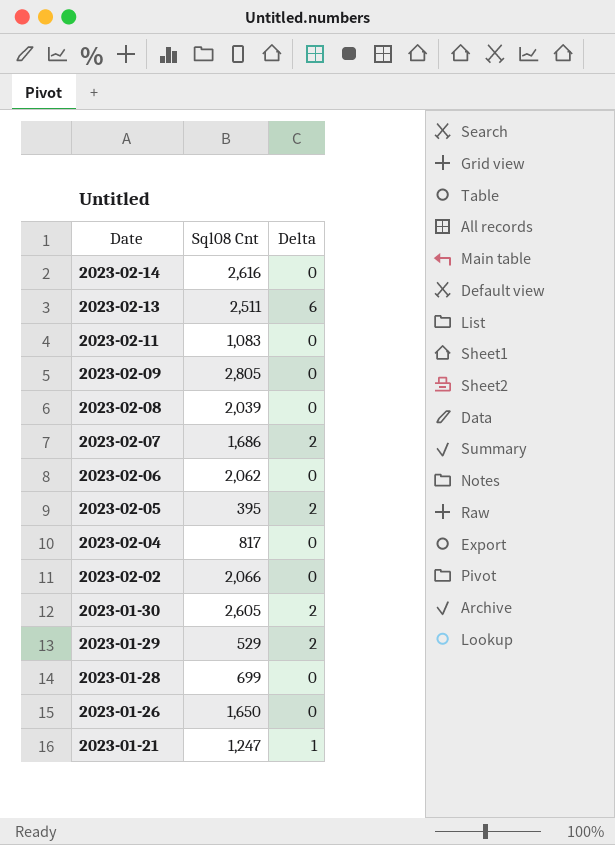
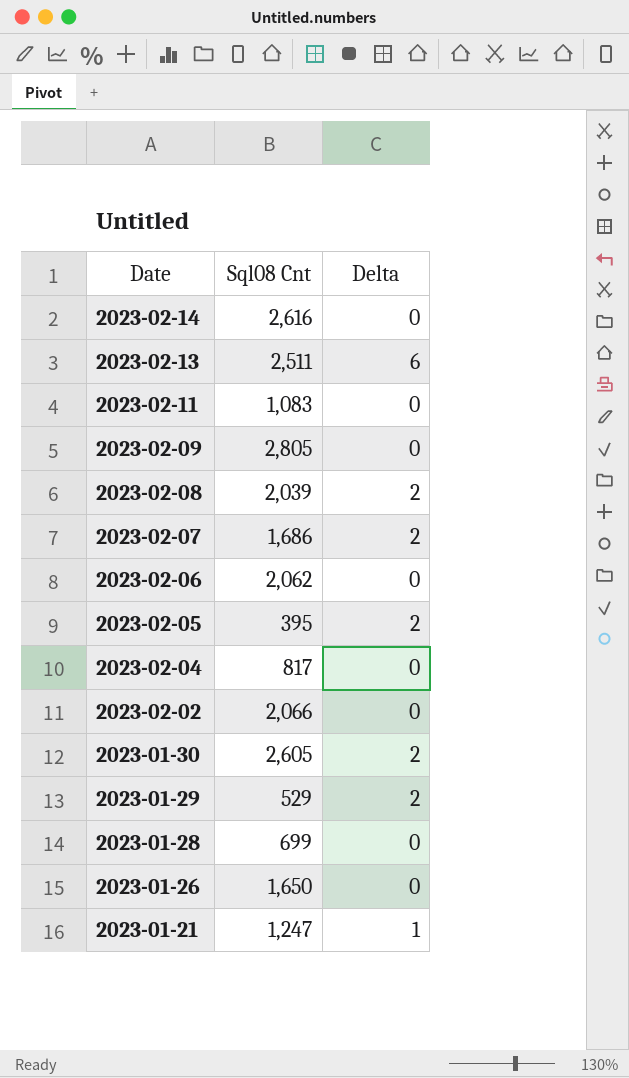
2023-02-08 | Delta: 0 -> 2

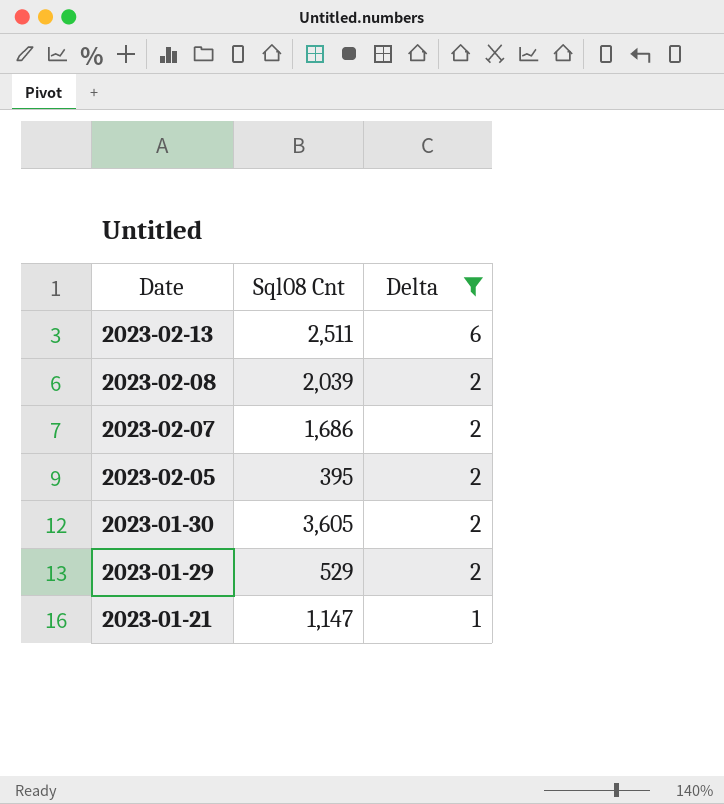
filter: none -> Delta != 0
2023-01-30 | Sql08 Cnt: 2,605 -> 3,605
2023-01-21 | Sql08 Cnt: 1,247 -> 1,147

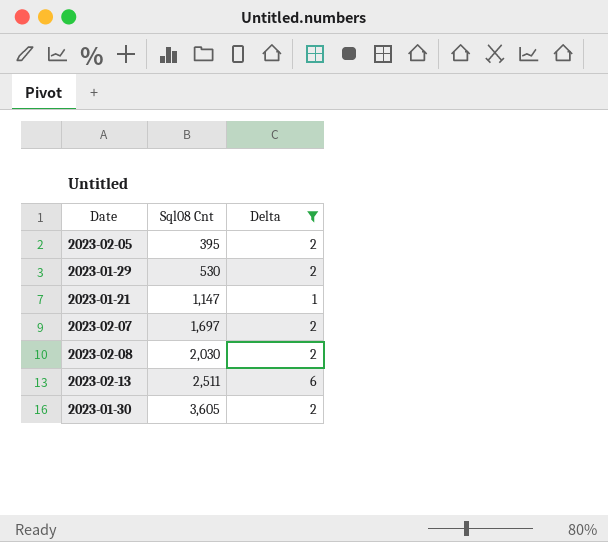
row order: Date descending -> Sql08 Cnt ascending
2023-01-29 | Sql08 Cnt: 529 -> 530
2023-02-07 | Sql08 Cnt: 1,686 -> 1,697
2023-02-08 | Sql08 Cnt: 2,039 -> 2,030

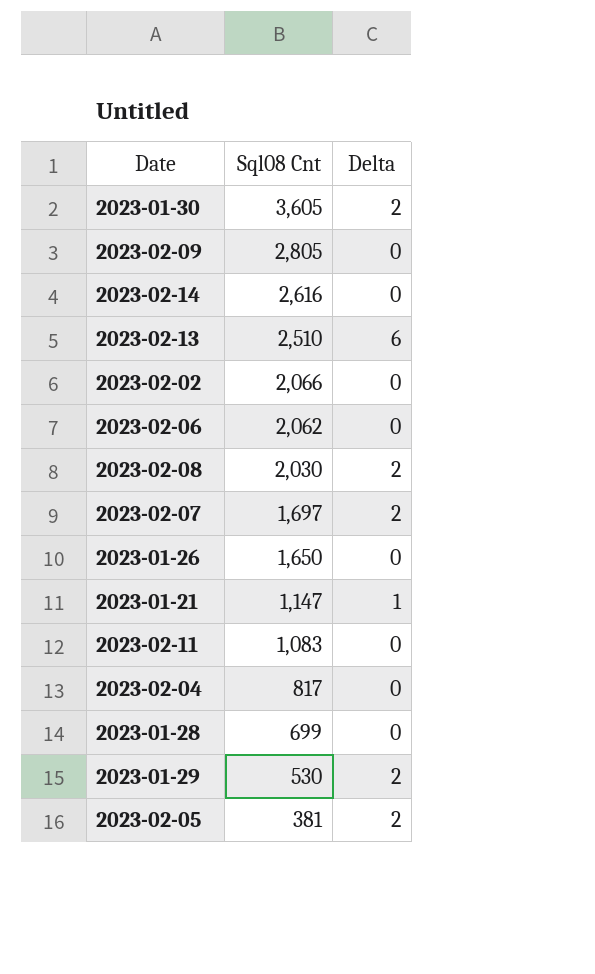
filter: Delta != 0 -> none
row order: Sql08 Cnt ascending -> Sql08 Cnt descending
2023-02-13 | Sql08 Cnt: 2,511 -> 2,510
2023-02-05 | Sql08 Cnt: 395 -> 381

